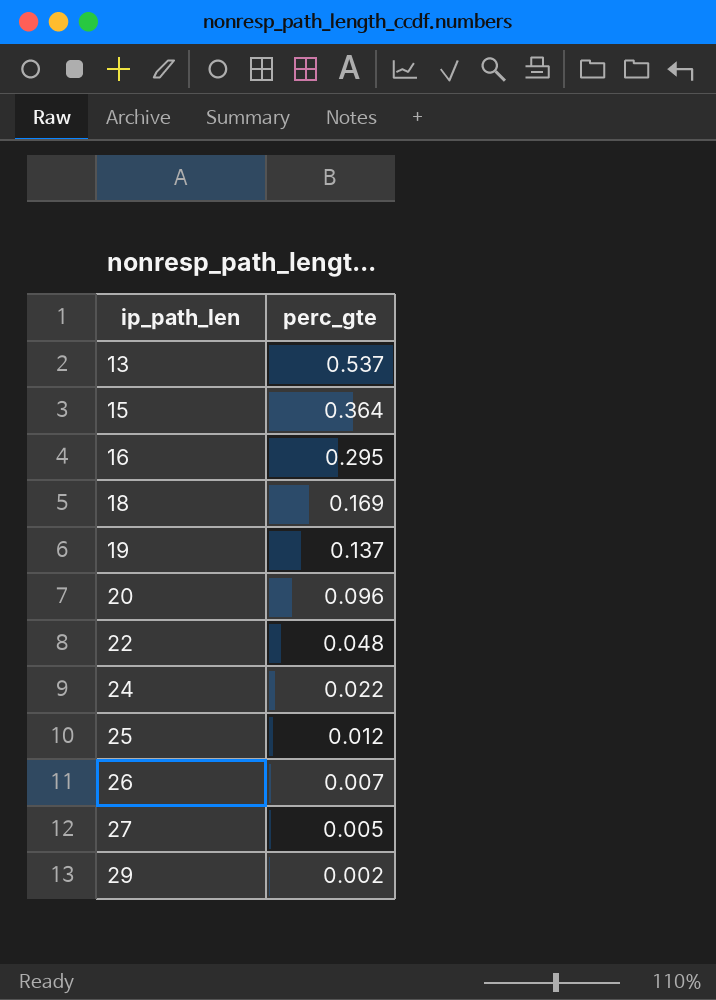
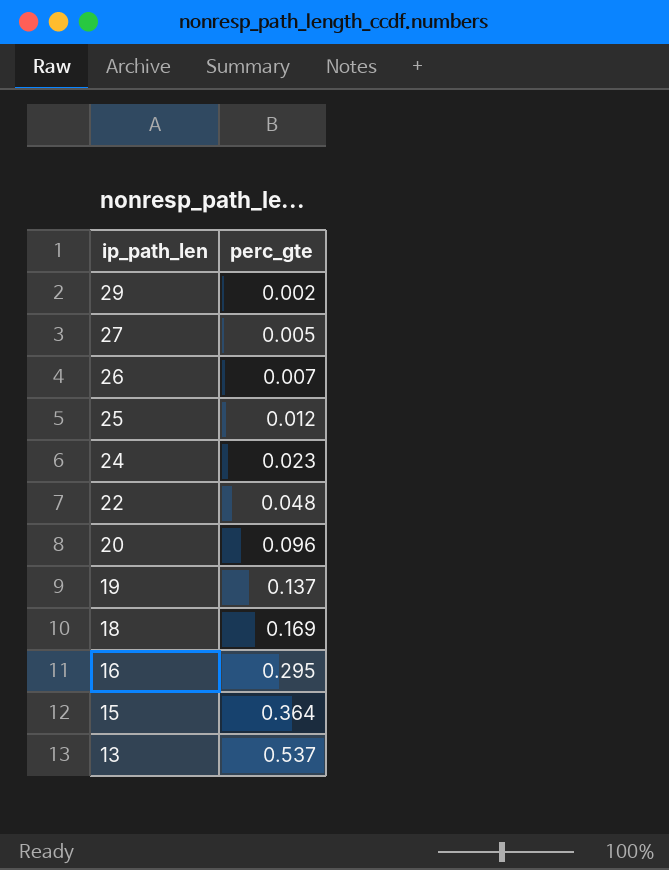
row order: ip_path_len ascending -> ip_path_len descending
24 | perc_gte: 0.022 -> 0.023

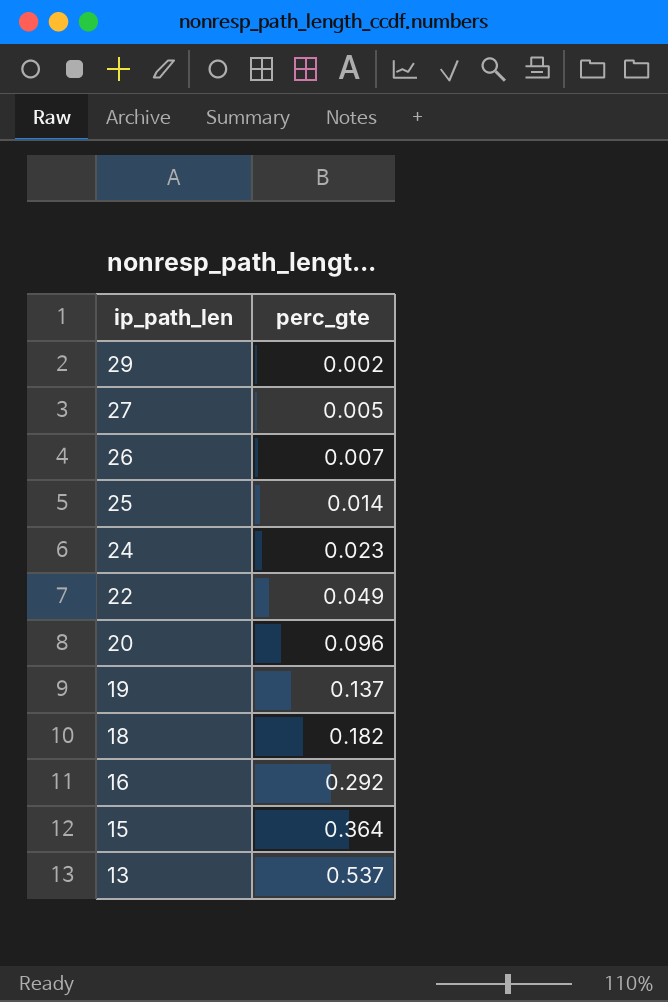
25 | perc_gte: 0.012 -> 0.014
22 | perc_gte: 0.048 -> 0.049
18 | perc_gte: 0.169 -> 0.182
16 | perc_gte: 0.295 -> 0.292

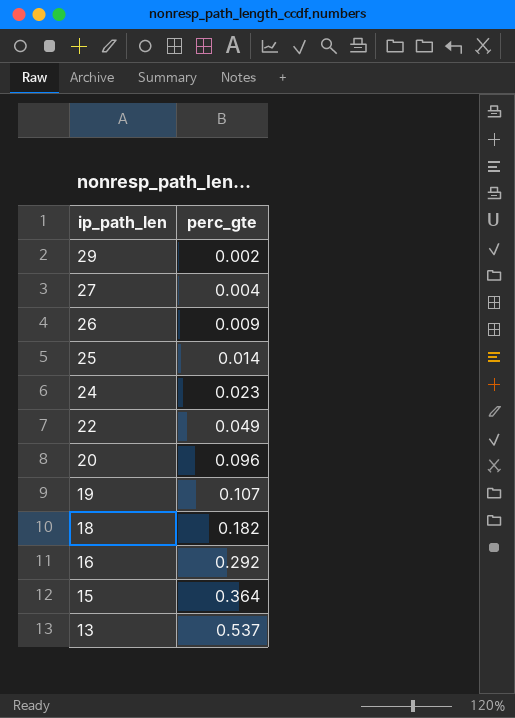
27 | perc_gte: 0.005 -> 0.004
26 | perc_gte: 0.007 -> 0.009
19 | perc_gte: 0.137 -> 0.107

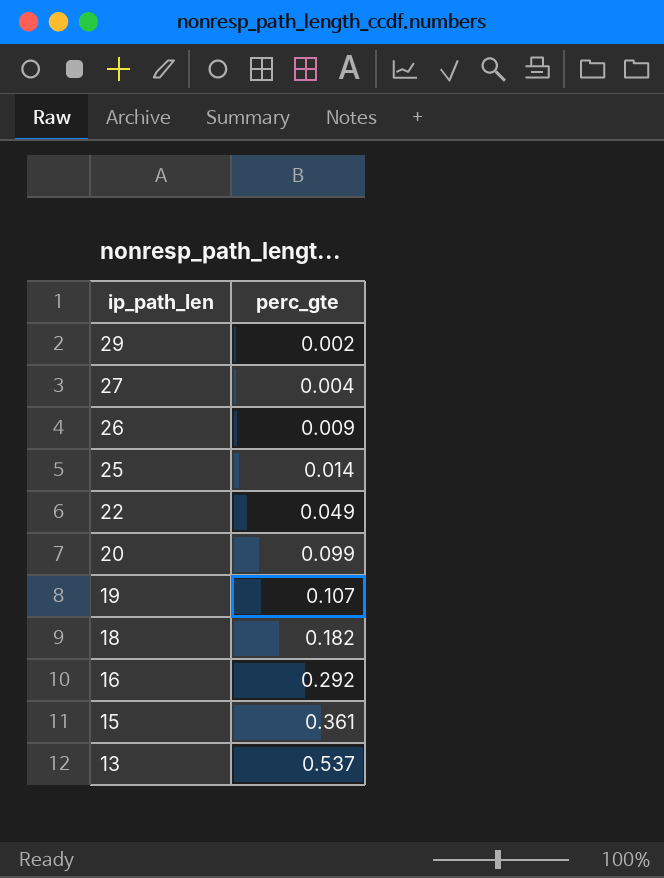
row 24: 0.023 -> none
20 | perc_gte: 0.096 -> 0.099
15 | perc_gte: 0.364 -> 0.361

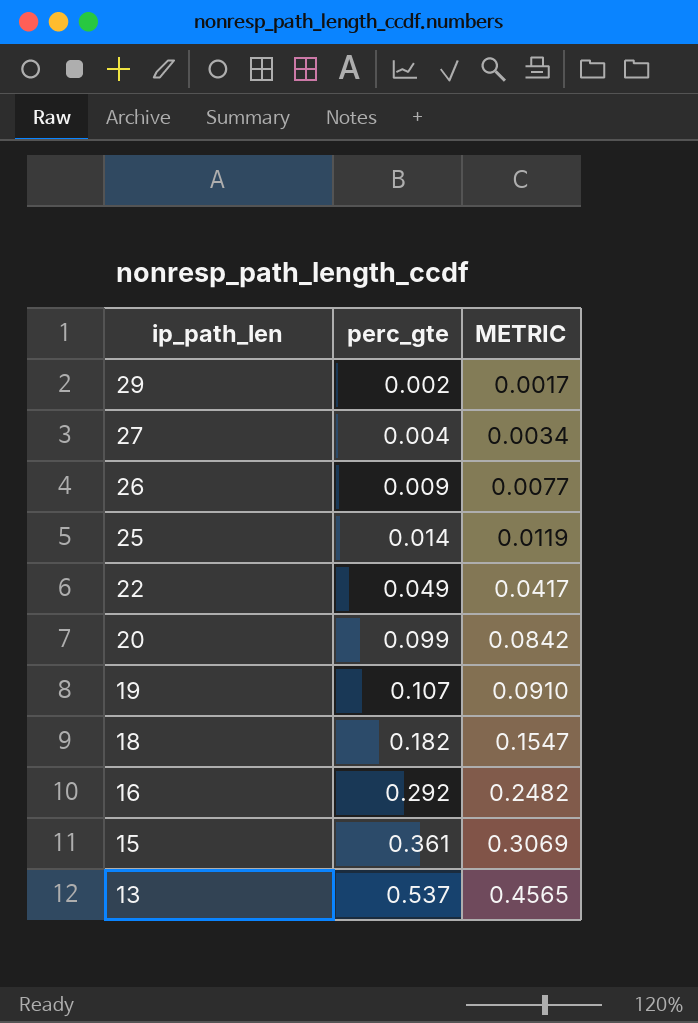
column METRIC | formula: none -> [perc_gte] * 0.85

